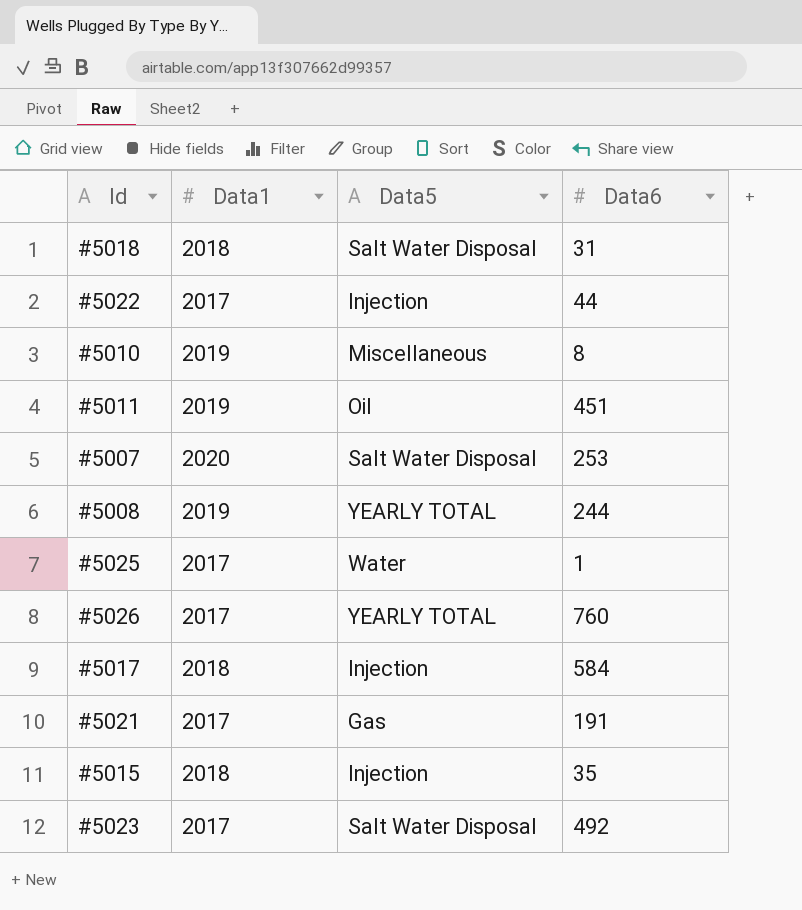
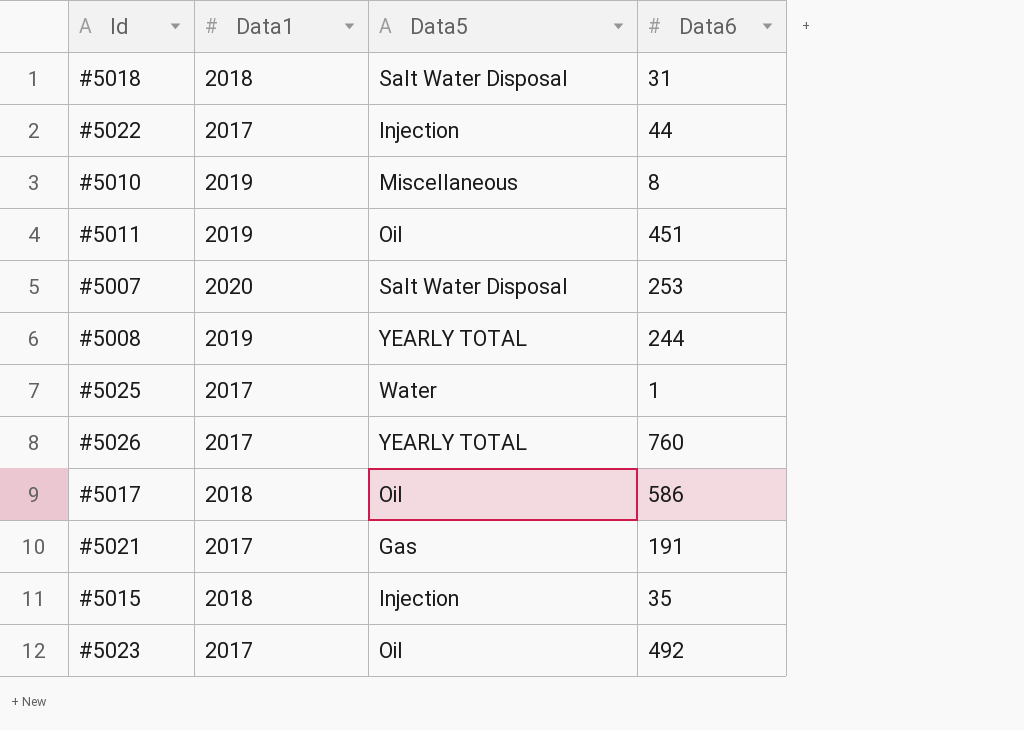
#5017 | Data5: Injection -> Oil
#5017 | Data6: 584 -> 586
#5023 | Data5: Salt Water Disposal -> Oil

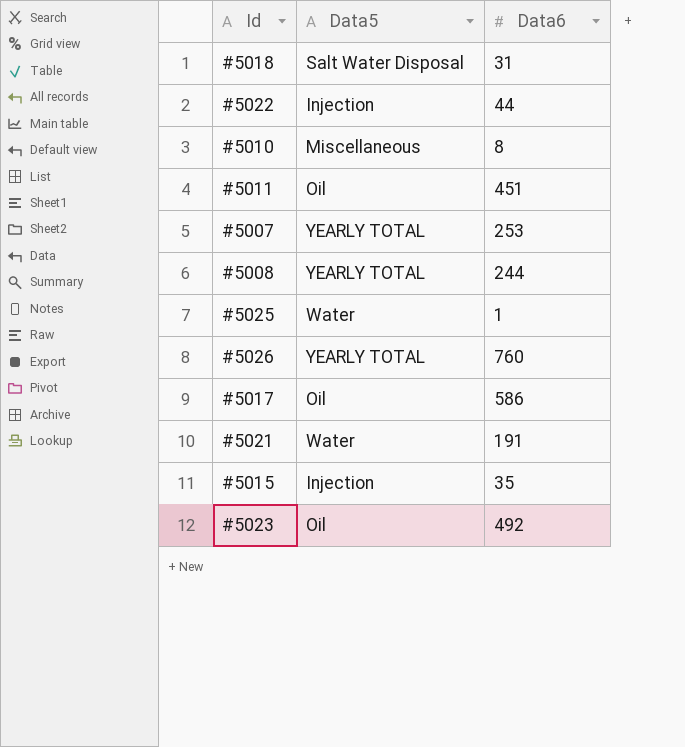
column Data1 | position: 2 -> none
#5007 | Data5: Salt Water Disposal -> YEARLY TOTAL
#5021 | Data5: Gas -> Water

